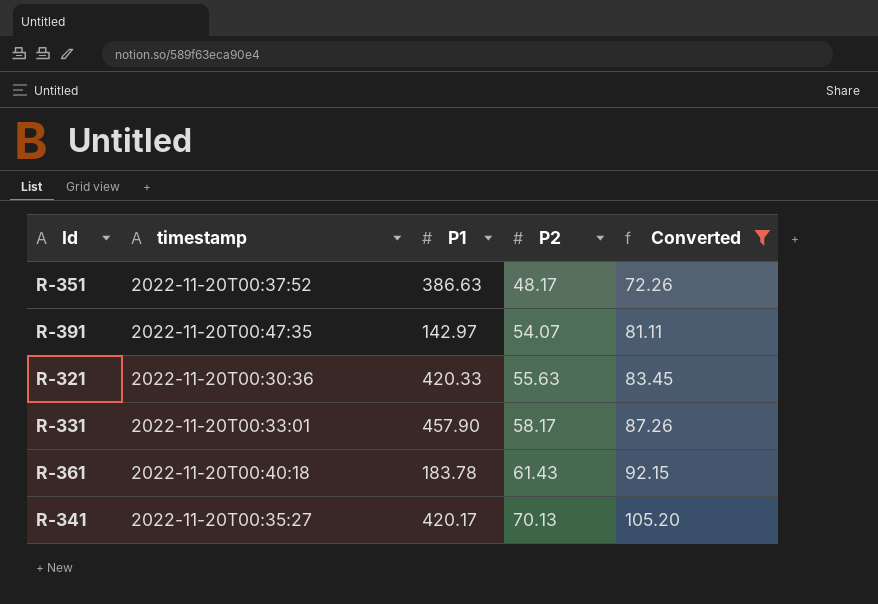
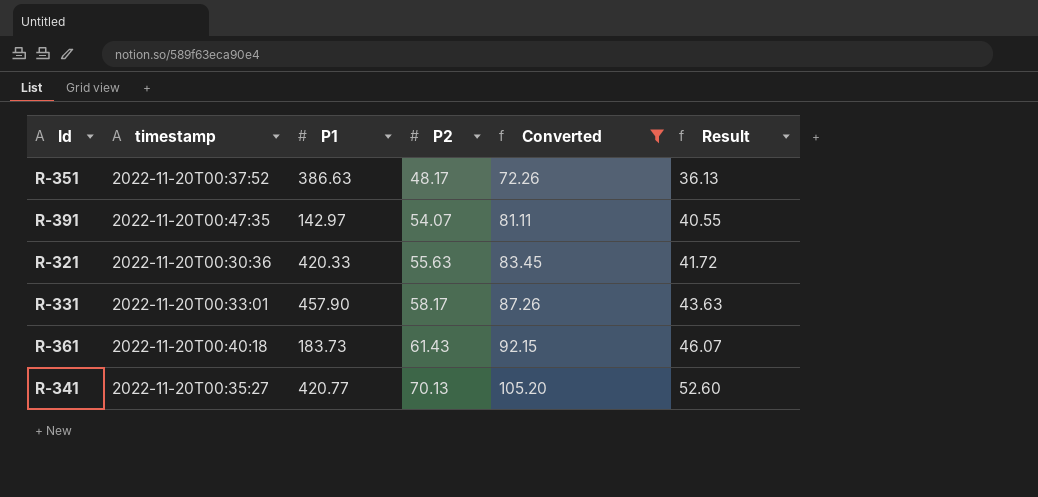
column Result | formula: none -> [P2] * 0.75
R-361 | P1: 183.78 -> 183.73
R-341 | P1: 420.17 -> 420.77

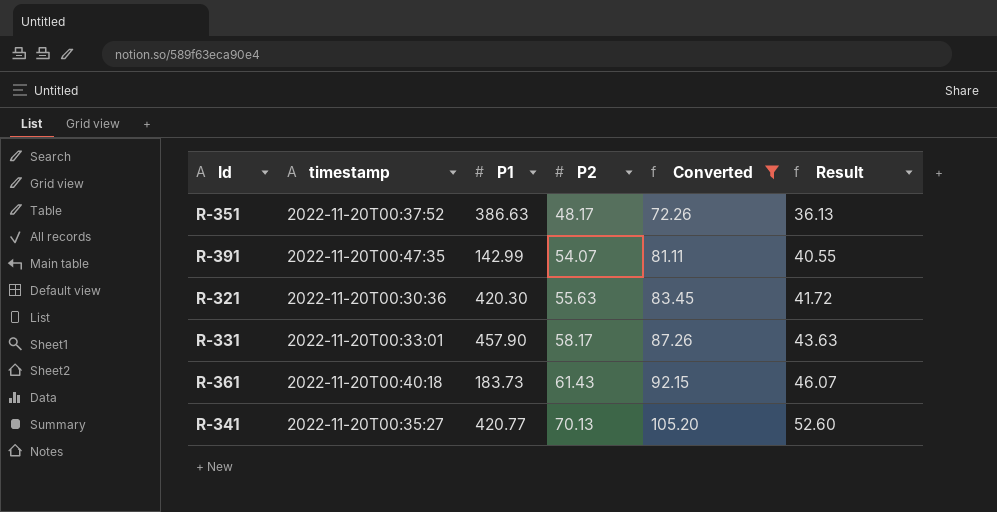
R-391 | P1: 142.97 -> 142.99
R-321 | P1: 420.33 -> 420.30

